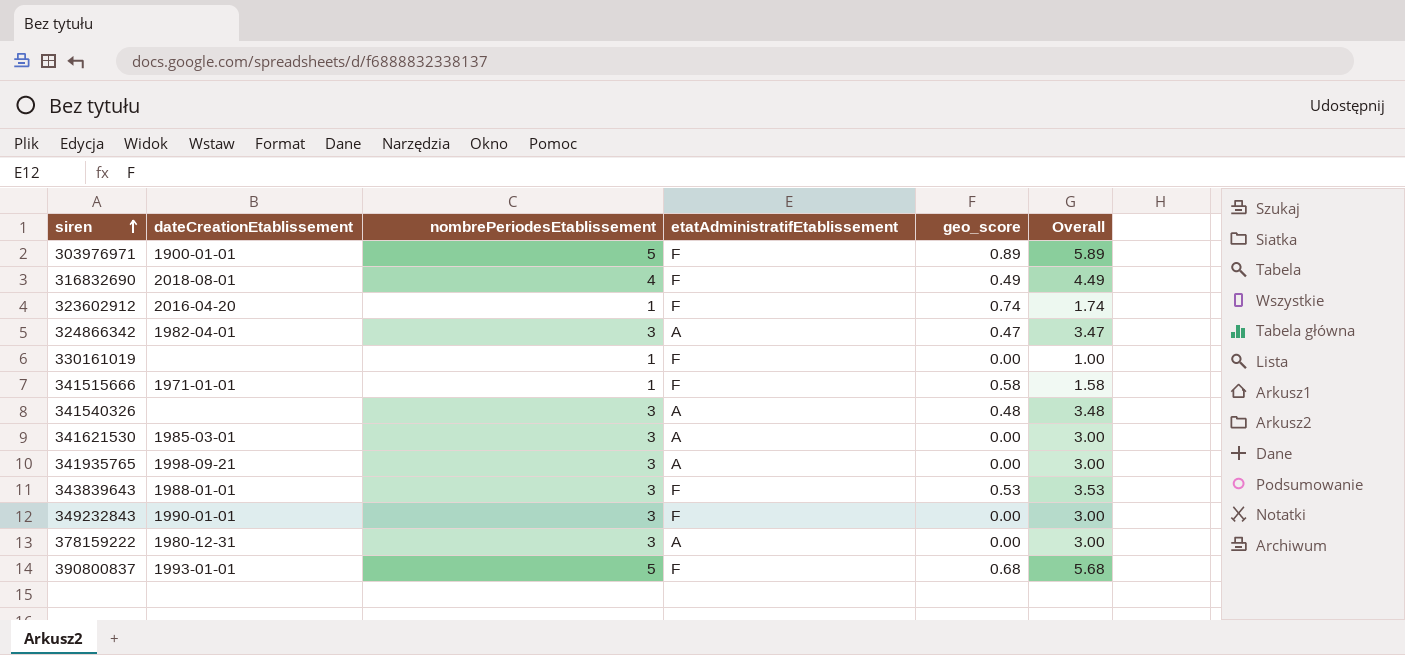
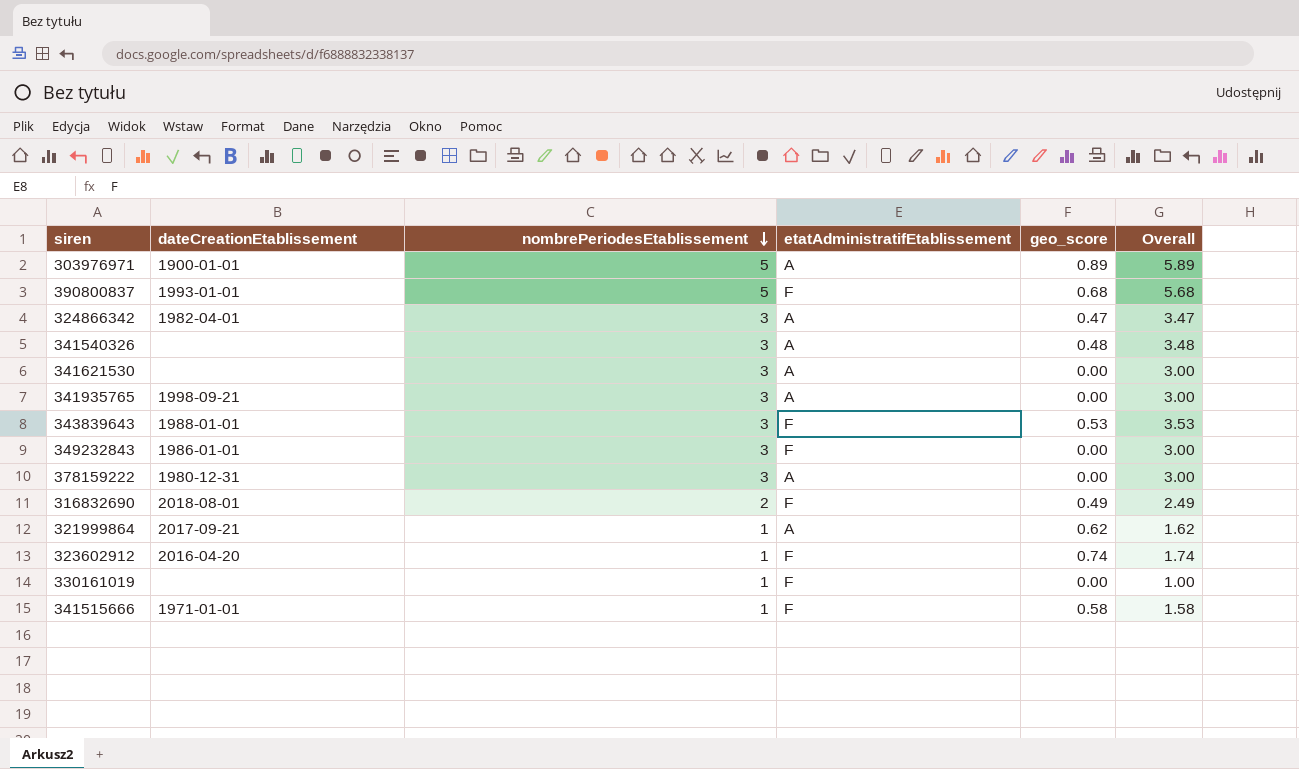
row order: siren ascending -> nombrePeriodesEtablissement descending
303976971 | etatAdministratifEtablissement: F -> A
341621530 | dateCreationEtablissement: 1985-03-01 -> none
349232843 | dateCreationEtablissement: 1990-01-01 -> 1986-01-01
316832690 | nombrePeriodesEtablissement: 4 -> 2
316832690 | Overall: 4.49 -> 2.49
row 321999864: none -> 2017-09-21 | 1 | A | 0.62 | 1.62

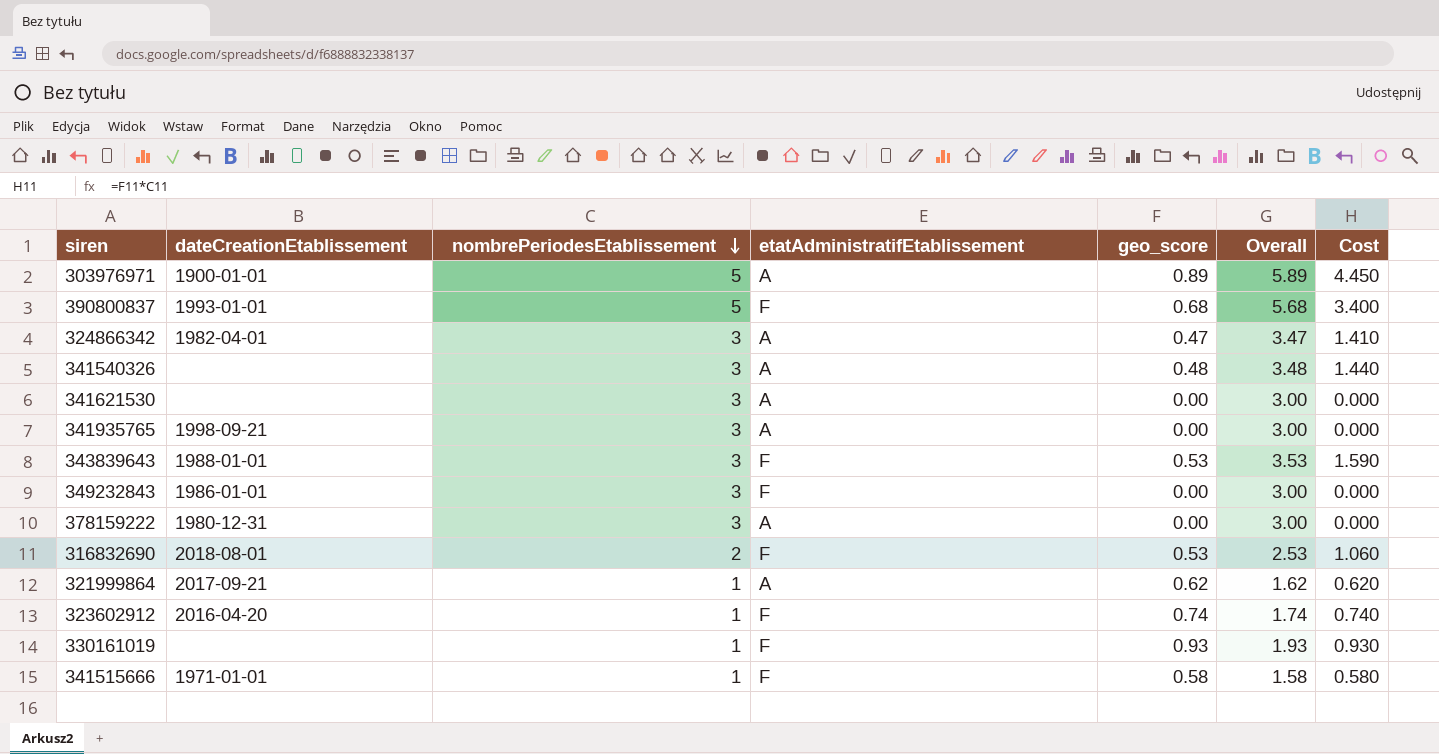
column Cost | formula: none -> [nombrePeriodesEtablissement] * [geo_score]
316832690 | geo_score: 0.49 -> 0.53
316832690 | Overall: 2.49 -> 2.53
330161019 | geo_score: 0.00 -> 0.93
330161019 | Overall: 1.00 -> 1.93

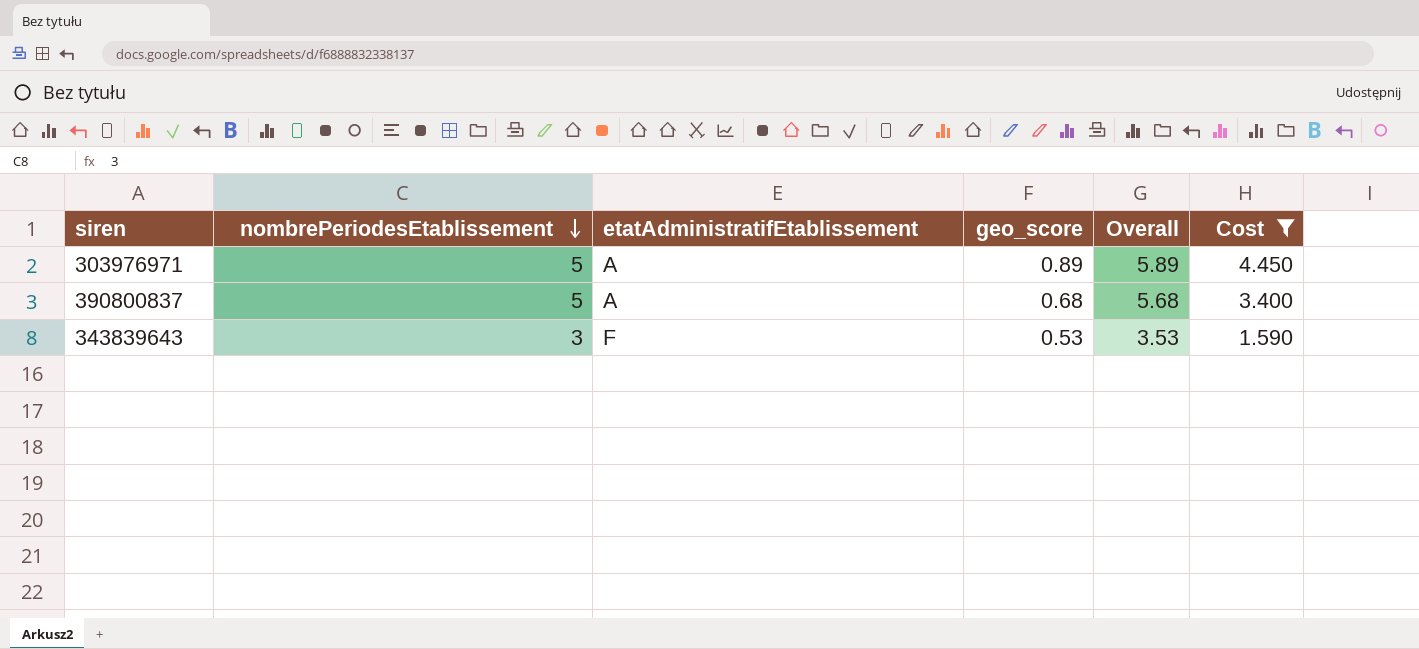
filter: none -> Cost >= 1.590
column dateCreationEtablissement | position: 2 -> none
390800837 | etatAdministratifEtablissement: F -> A

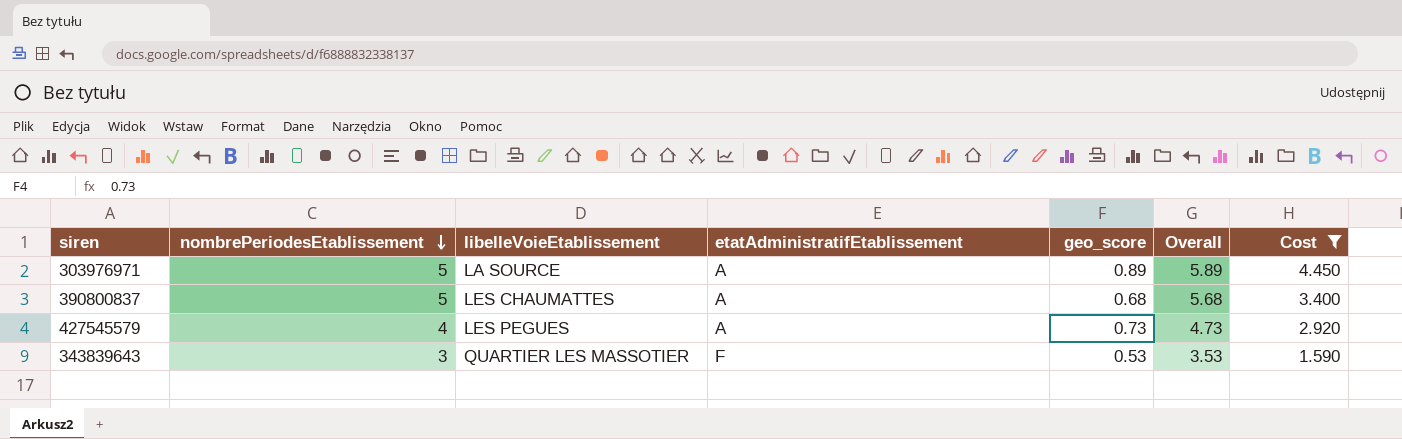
column libelleVoieEtablissement | position: none -> 3
row 427545579: none -> 4 | LES PEGUES | A | 0.73 | 4.73 | 2.920

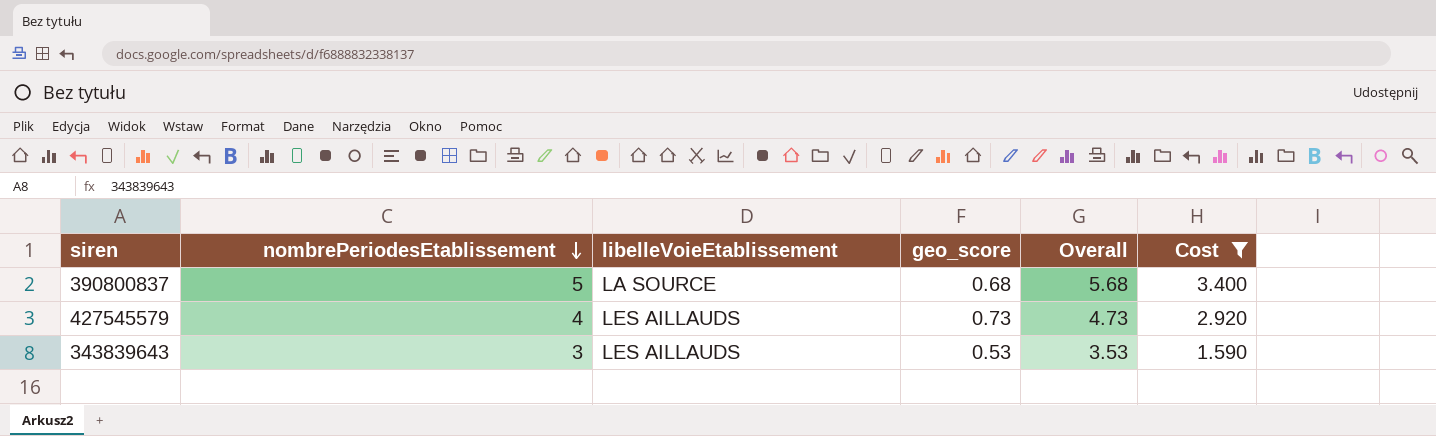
column etatAdministratifEtablissement | position: 4 -> none
row 303976971: 5 | LA SOURCE | A | 0.89 | 5.89 | 4.450 -> none
390800837 | libelleVoieEtablissement: LES CHAUMATTES -> LA SOURCE
427545579 | libelleVoieEtablissement: LES PEGUES -> LES AILLAUDS
343839643 | libelleVoieEtablissement: QUARTIER LES MASSOTIER -> LES AILLAUDS

